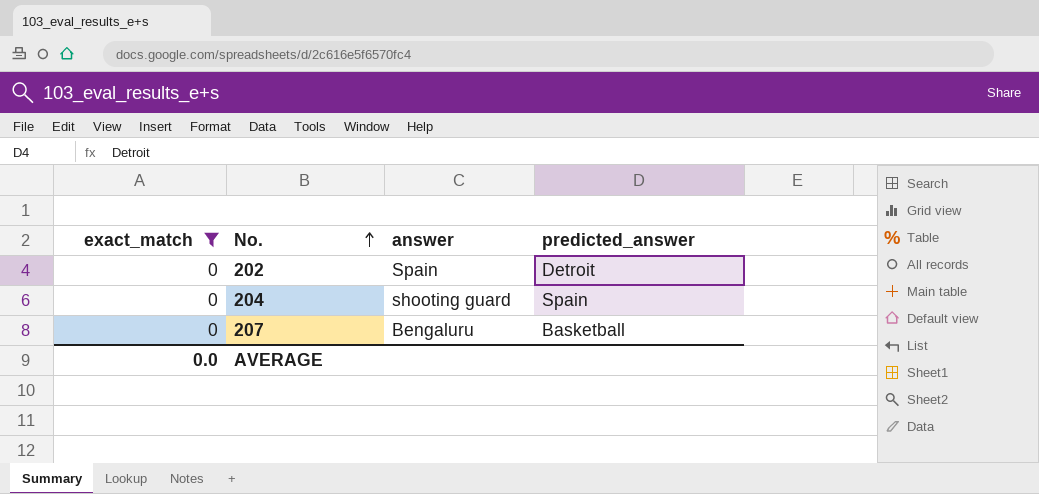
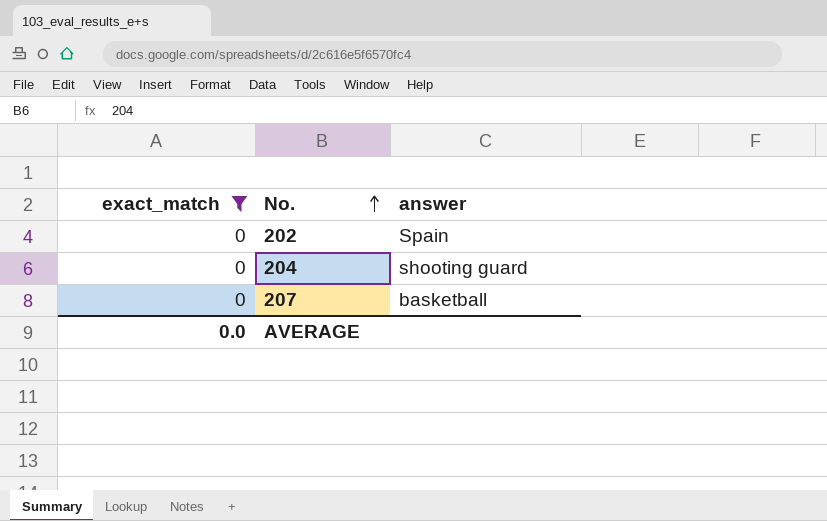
column predicted_answer | position: 4 -> none
207 | answer: Bengaluru -> basketball

